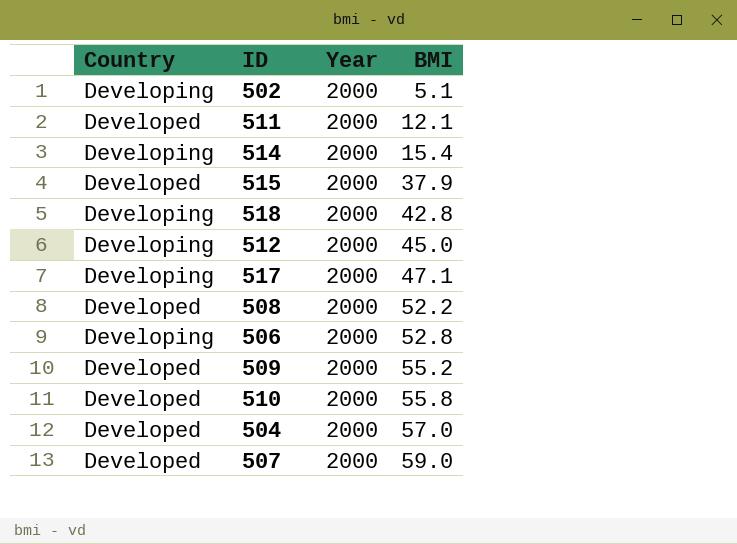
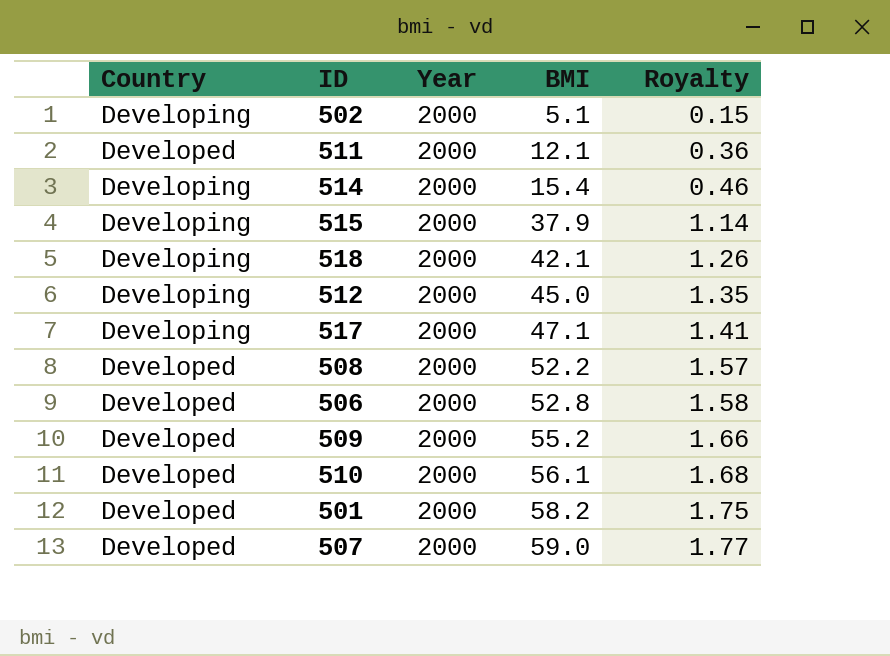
column Royalty | formula: none -> [BMI] * 0.03
row 504: Developed | 2000 | 57.0 -> none
515 | Country: Developed -> Developing
518 | BMI: 42.8 -> 42.1
506 | Country: Developing -> Developed
510 | BMI: 55.8 -> 56.1
row 501: none -> Developed | 2000 | 58.2 | 1.75

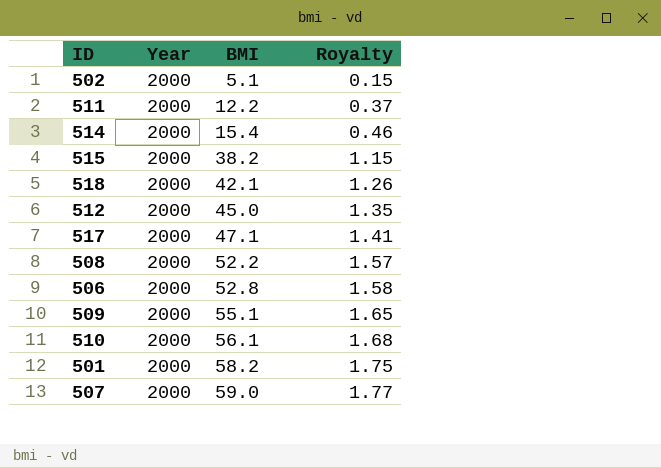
column Country | position: 1 -> none
511 | BMI: 12.1 -> 12.2
511 | Royalty: 0.36 -> 0.37
515 | BMI: 37.9 -> 38.2
515 | Royalty: 1.14 -> 1.15
509 | BMI: 55.2 -> 55.1
509 | Royalty: 1.66 -> 1.65

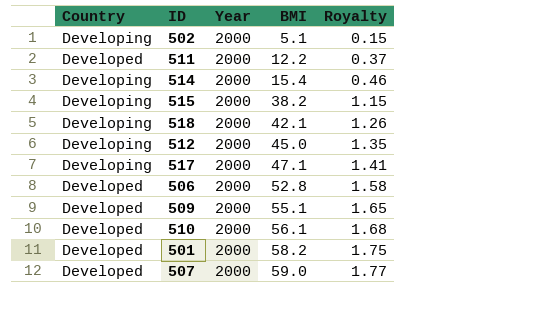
column Country | position: none -> 1
row 508: 2000 | 52.2 | 1.57 -> none

